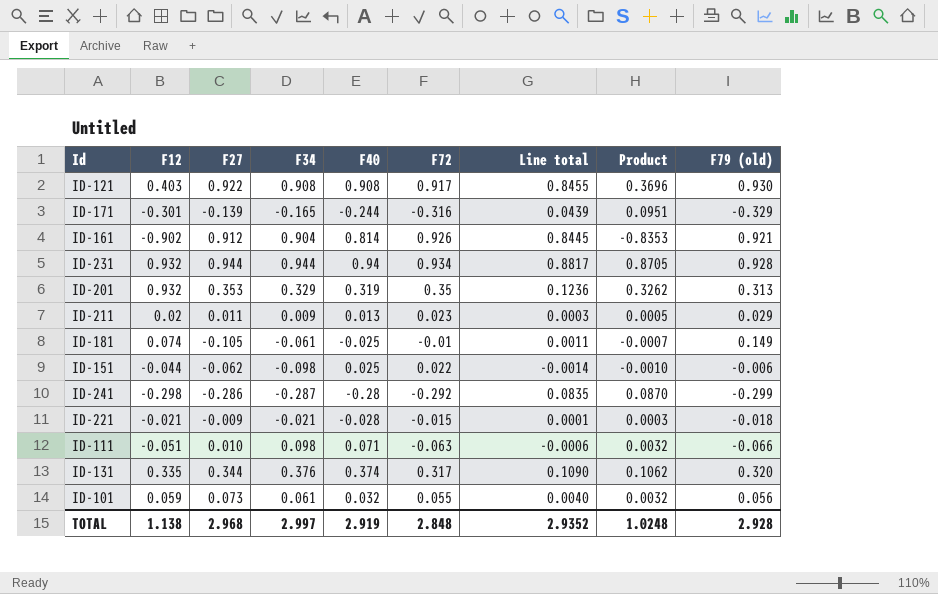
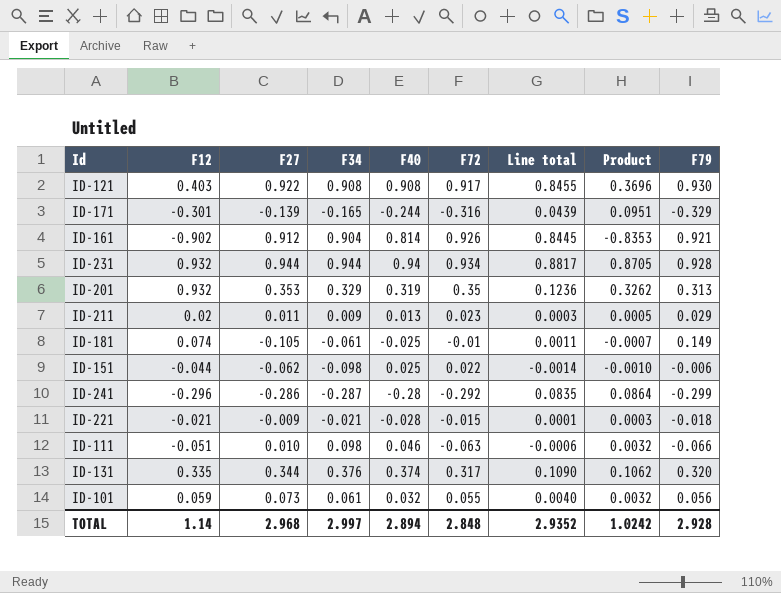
column name: F79 (old) -> F79
ID-241 | F12: -0.298 -> -0.296
ID-241 | Product: 0.0870 -> 0.0864
ID-111 | F40: 0.071 -> 0.046
TOTAL | F12: 1.138 -> 1.14
TOTAL | F40: 2.919 -> 2.894
TOTAL | Product: 1.0248 -> 1.0242

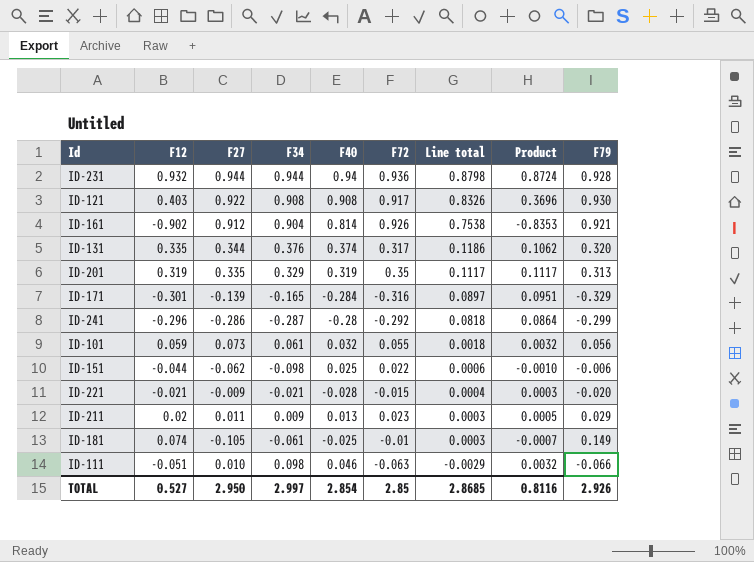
row order: none -> Line total descending
column Line total | formula: [F27] * [F72] -> [F40] * [F72]
ID-231 | F72: 0.934 -> 0.936
ID-231 | Product: 0.8705 -> 0.8724
ID-201 | F12: 0.932 -> 0.319
ID-201 | F27: 0.353 -> 0.335
ID-201 | Product: 0.3262 -> 0.1117
ID-171 | F40: -0.244 -> -0.284
ID-221 | F79: -0.018 -> -0.020
TOTAL | F12: 1.14 -> 0.527
TOTAL | F27: 2.968 -> 2.950
TOTAL | F40: 2.894 -> 2.854
TOTAL | F72: 2.848 -> 2.85
TOTAL | Line total: 2.9352 -> 2.8685
TOTAL | Product: 1.0242 -> 0.8116
TOTAL | F79: 2.928 -> 2.926

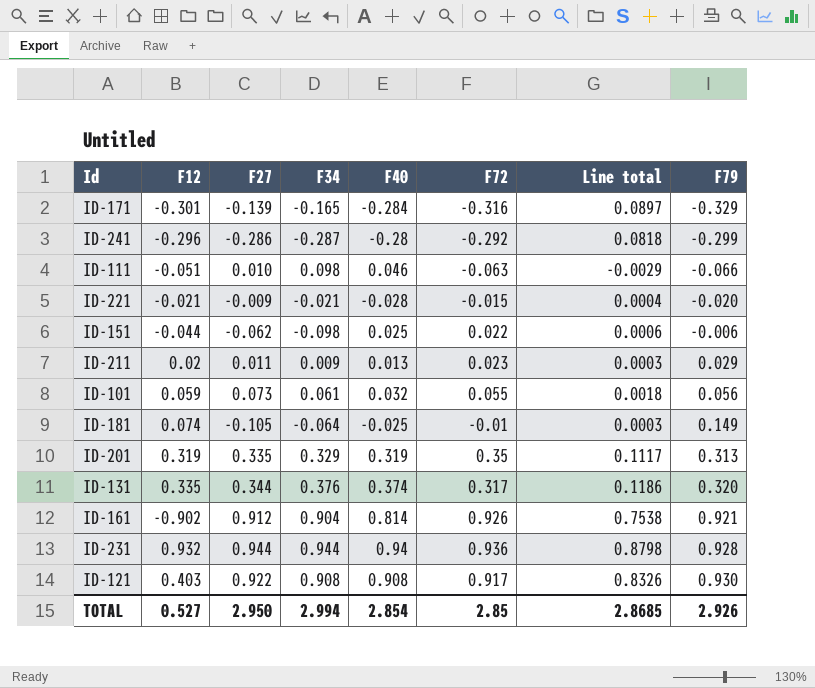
row order: Line total descending -> F79 ascending
column Product | formula: [F12] * [F72] -> none
ID-181 | F34: -0.061 -> -0.064
TOTAL | F34: 2.997 -> 2.994

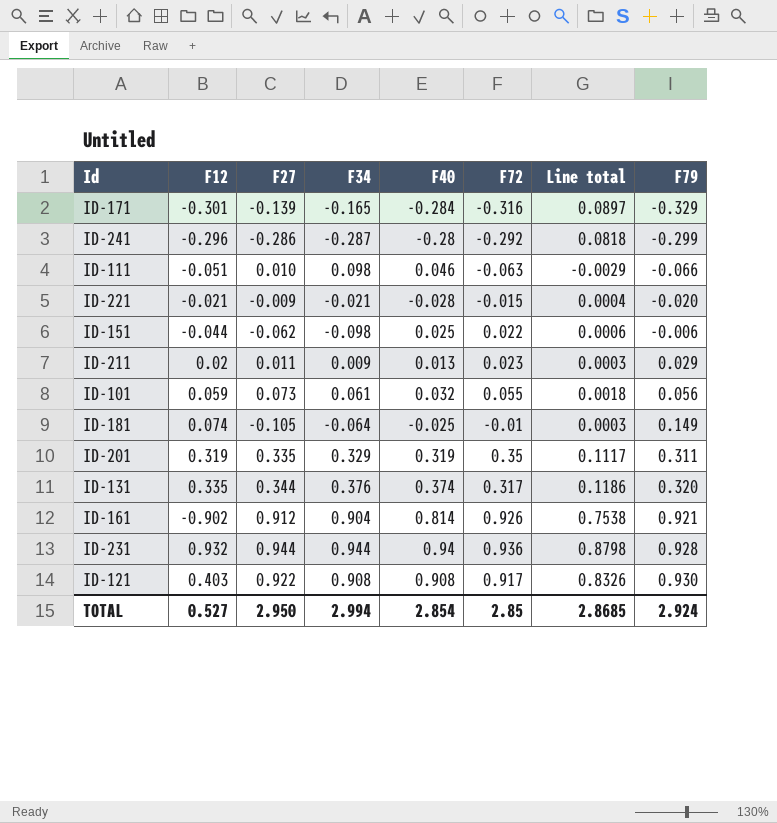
ID-201 | F79: 0.313 -> 0.311
TOTAL | F79: 2.926 -> 2.924

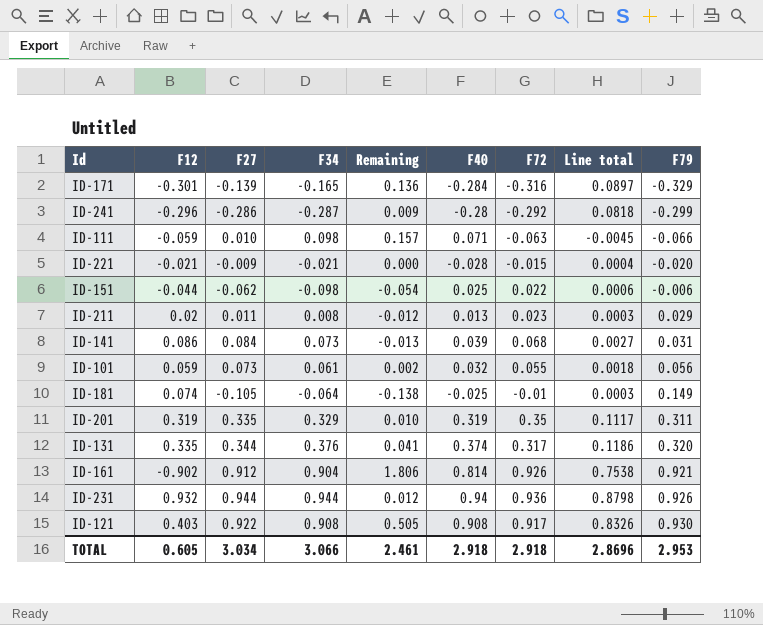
column Remaining | formula: none -> [F34] - [F12]
ID-111 | F12: -0.051 -> -0.059
ID-111 | F40: 0.046 -> 0.071
ID-111 | Line total: -0.0029 -> -0.0045
ID-211 | F34: 0.009 -> 0.008
row ID-141: none -> 0.086 | 0.084 | 0.073 | -0.013 | 0.039 | 0.068 | 0.0027 | 0.031
ID-231 | F79: 0.928 -> 0.926
TOTAL | F12: 0.527 -> 0.605
TOTAL | F27: 2.950 -> 3.034
TOTAL | F34: 2.994 -> 3.066
TOTAL | F40: 2.854 -> 2.918
TOTAL | F72: 2.85 -> 2.918
TOTAL | Line total: 2.8685 -> 2.8696
TOTAL | F79: 2.924 -> 2.953

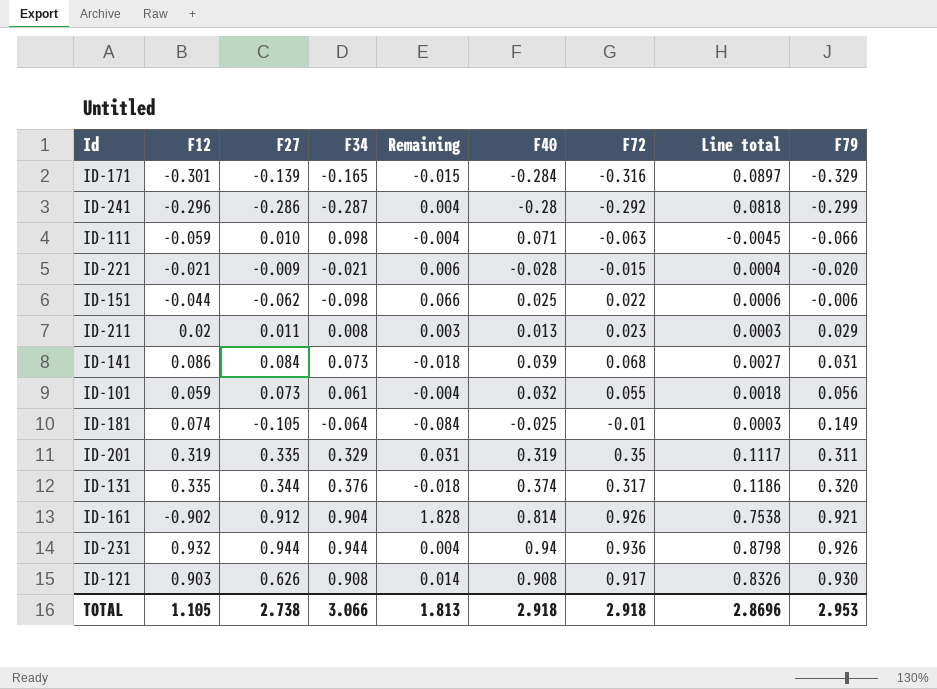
column Remaining | formula: [F34] - [F12] -> [F72] - [F12]
ID-121 | F12: 0.403 -> 0.903
ID-121 | F27: 0.922 -> 0.626
TOTAL | F12: 0.605 -> 1.105
TOTAL | F27: 3.034 -> 2.738
TOTAL | Remaining: 2.461 -> 1.813

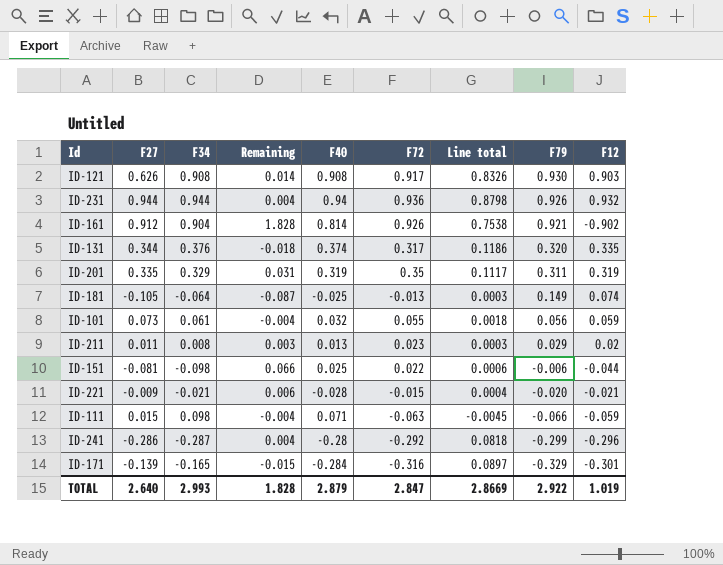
row order: F79 ascending -> F79 descending
column F12 | position: 2 -> 9
row ID-141: 0.086 | 0.084 | 0.073 | -0.018 | 0.039 | 0.068 | 0.0027 | 0.031 -> none
ID-181 | Remaining: -0.084 -> -0.087
ID-181 | F72: -0.01 -> -0.013
ID-151 | F27: -0.062 -> -0.081
ID-111 | F27: 0.010 -> 0.015
TOTAL | F27: 2.738 -> 2.640
TOTAL | F34: 3.066 -> 2.993
TOTAL | Remaining: 1.813 -> 1.828
TOTAL | F40: 2.918 -> 2.879
TOTAL | F72: 2.918 -> 2.847
TOTAL | Line total: 2.8696 -> 2.8669
TOTAL | F79: 2.953 -> 2.922
TOTAL | F12: 1.105 -> 1.019

